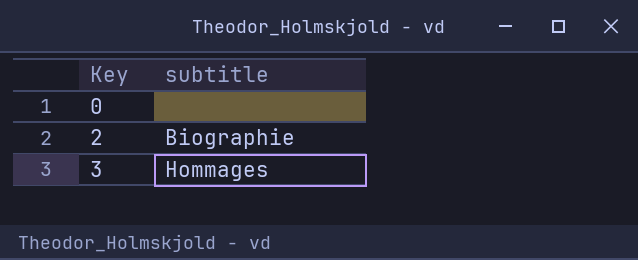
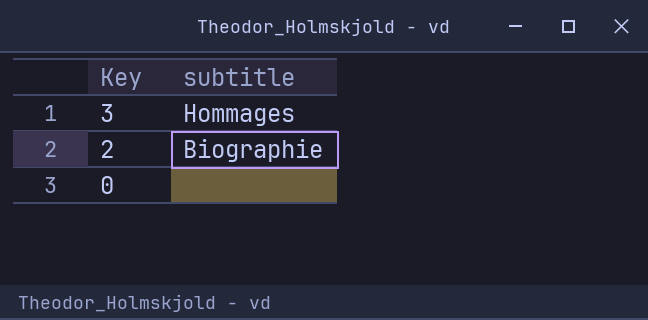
row order: Key ascending -> Key descending

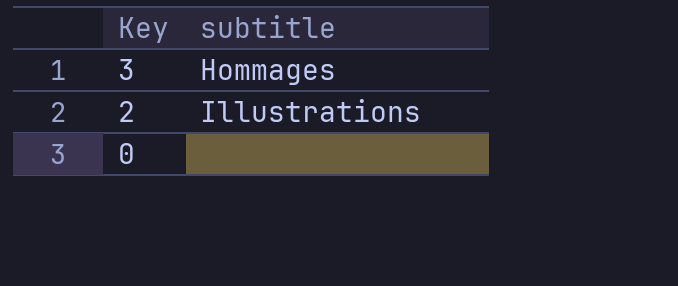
2 | subtitle: Biographie -> Illustrations

